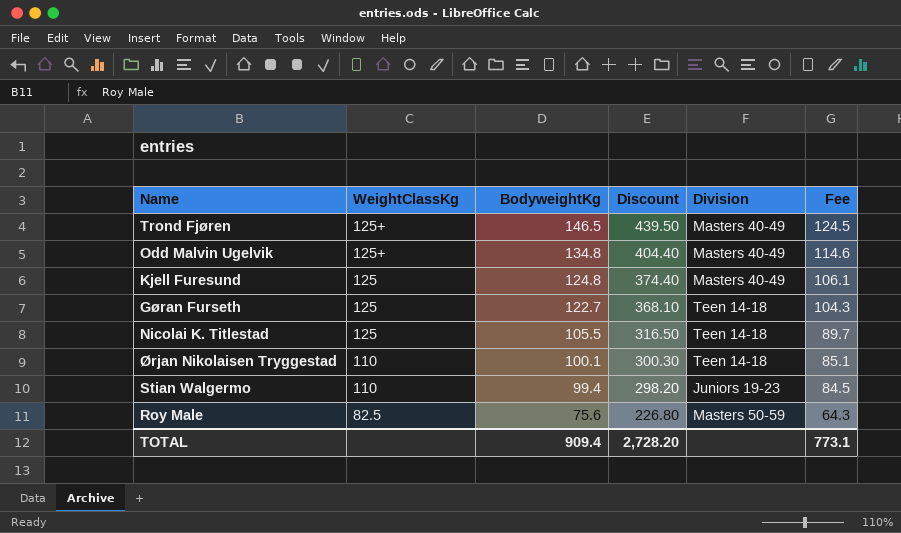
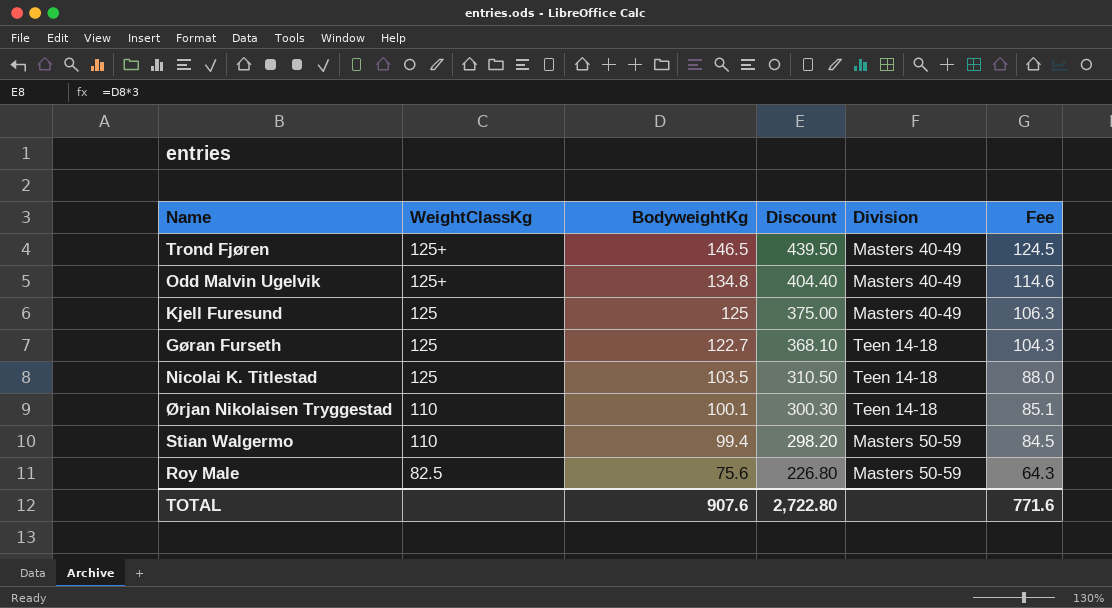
Kjell Furesund | BodyweightKg: 124.8 -> 125
Kjell Furesund | Discount: 374.40 -> 375.00
Kjell Furesund | Fee: 106.1 -> 106.3
Nicolai K. Titlestad | BodyweightKg: 105.5 -> 103.5
Nicolai K. Titlestad | Discount: 316.50 -> 310.50
Nicolai K. Titlestad | Fee: 89.7 -> 88.0
Stian Walgermo | Division: Juniors 19-23 -> Masters 50-59
TOTAL | BodyweightKg: 909.4 -> 907.6
TOTAL | Discount: 2,728.20 -> 2,722.80
TOTAL | Fee: 773.1 -> 771.6

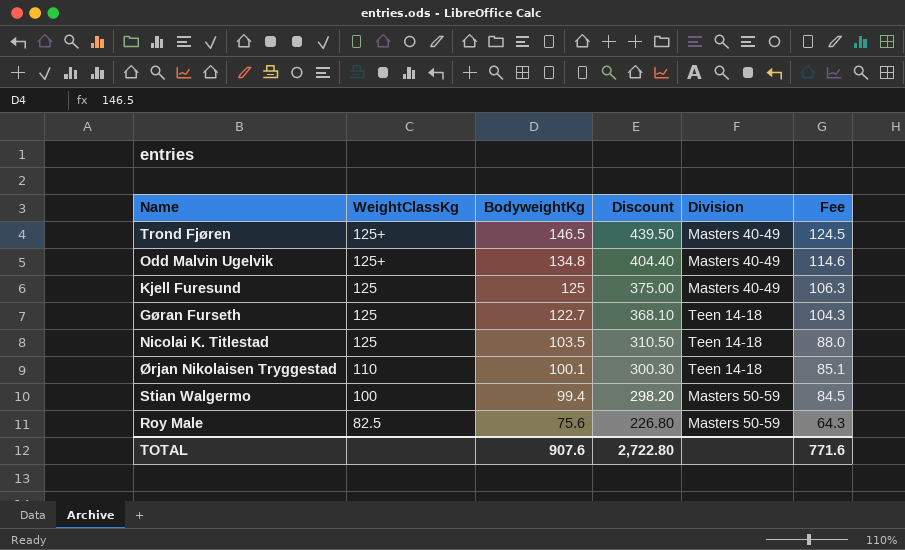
Stian Walgermo | WeightClassKg: 110 -> 100

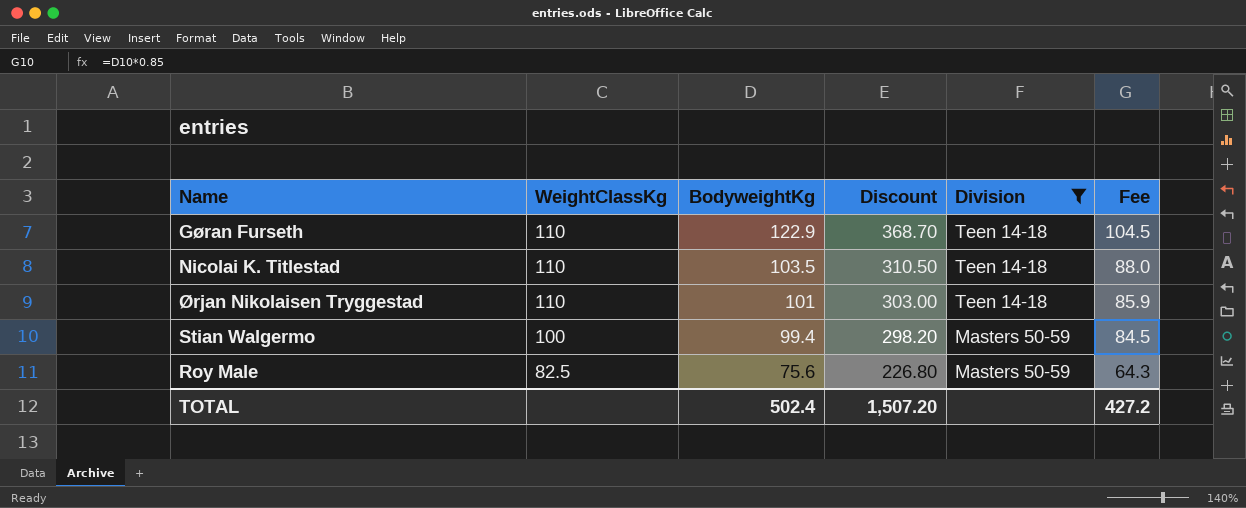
filter: none -> Division != Masters 40-49
Gøran Furseth | WeightClassKg: 125 -> 110
Gøran Furseth | BodyweightKg: 122.7 -> 122.9
Gøran Furseth | Discount: 368.10 -> 368.70
Gøran Furseth | Fee: 104.3 -> 104.5
Nicolai K. Titlestad | WeightClassKg: 125 -> 110
Ørjan Nikolaisen Tryggestad | BodyweightKg: 100.1 -> 101
Ørjan Nikolaisen Tryggestad | Discount: 300.30 -> 303.00
Ørjan Nikolaisen Tryggestad | Fee: 85.1 -> 85.9
TOTAL | BodyweightKg: 907.6 -> 502.4
TOTAL | Discount: 2,722.80 -> 1,507.20
TOTAL | Fee: 771.6 -> 427.2

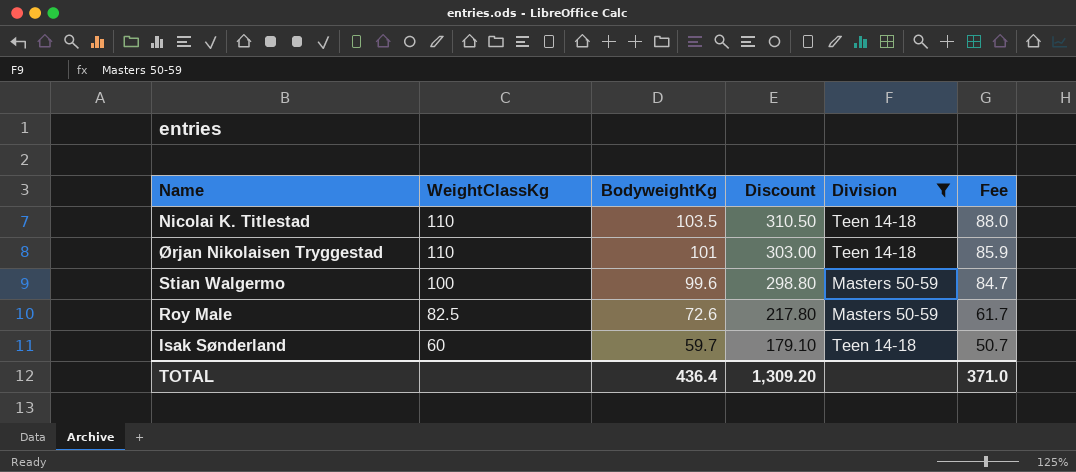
row Gøran Furseth: 110 | 122.9 | 368.70 | Teen 14-18 | 104.5 -> none
Stian Walgermo | BodyweightKg: 99.4 -> 99.6
Stian Walgermo | Discount: 298.20 -> 298.80
Stian Walgermo | Fee: 84.5 -> 84.7
Roy Male | BodyweightKg: 75.6 -> 72.6
Roy Male | Discount: 226.80 -> 217.80
Roy Male | Fee: 64.3 -> 61.7
row Isak Sønderland: none -> 60 | 59.7 | 179.10 | Teen 14-18 | 50.7
TOTAL | BodyweightKg: 502.4 -> 436.4
TOTAL | Discount: 1,507.20 -> 1,309.20
TOTAL | Fee: 427.2 -> 371.0

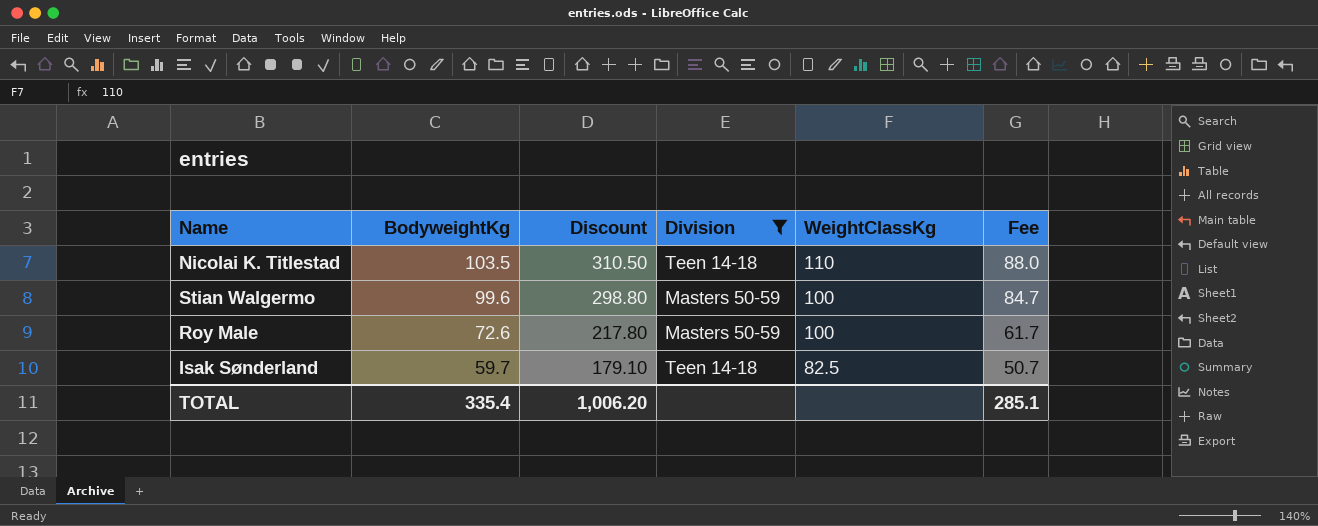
column WeightClassKg | position: 2 -> 5
row Ørjan Nikolaisen Tryggestad: 110 | 101 | 303.00 | Teen 14-18 | 85.9 -> none
Roy Male | WeightClassKg: 82.5 -> 100
Isak Sønderland | WeightClassKg: 60 -> 82.5
TOTAL | BodyweightKg: 436.4 -> 335.4
TOTAL | Discount: 1,309.20 -> 1,006.20
TOTAL | Fee: 371.0 -> 285.1

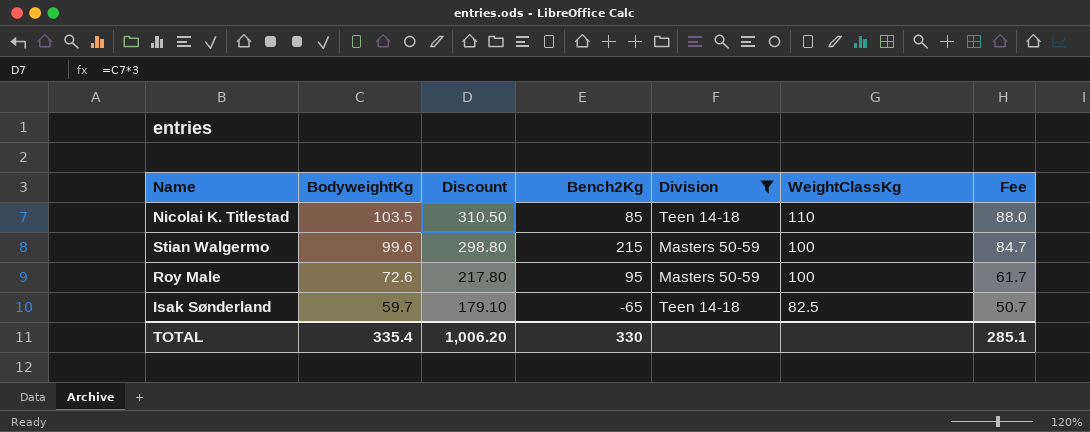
column Bench2Kg | position: none -> 4

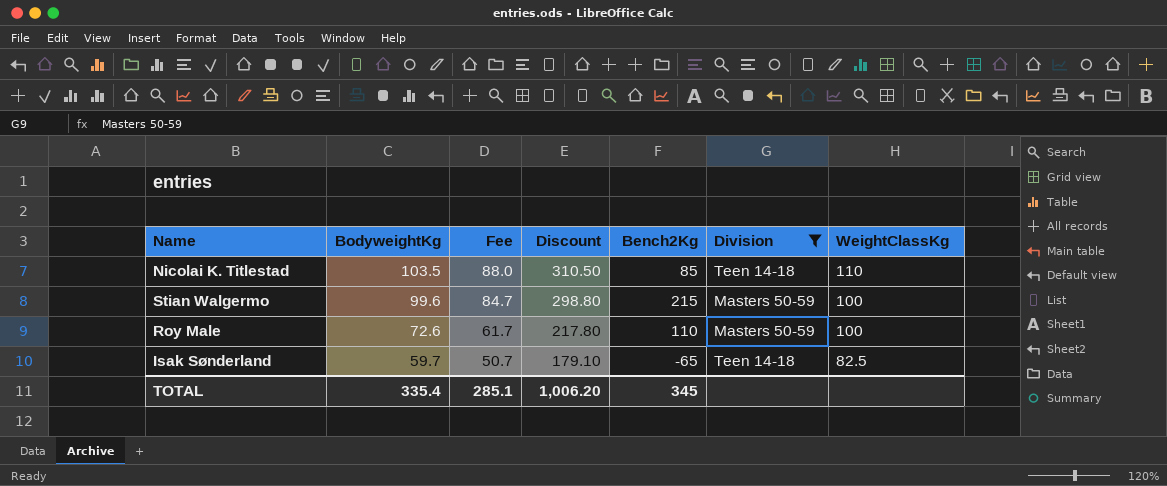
column Fee | position: 7 -> 3
Roy Male | Bench2Kg: 95 -> 110
TOTAL | Bench2Kg: 330 -> 345

